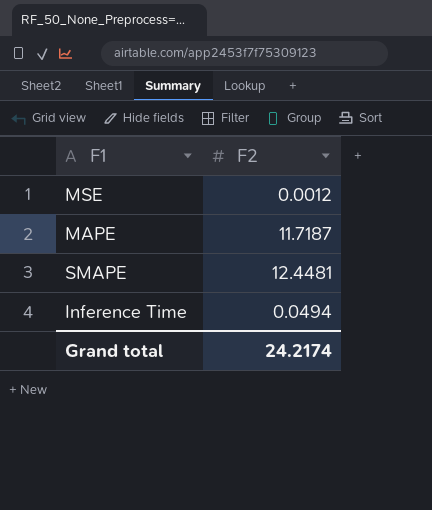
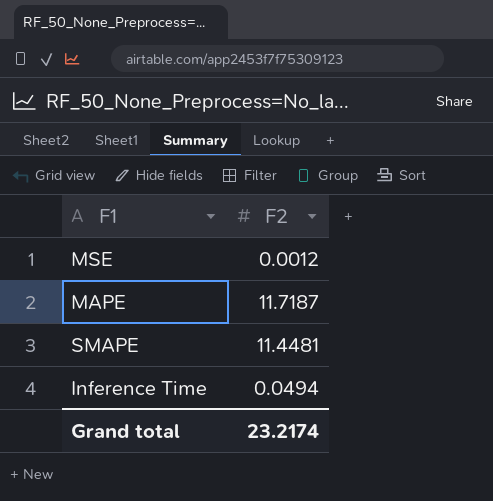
SMAPE | F2: 12.4481 -> 11.4481
Grand total | F2: 24.2174 -> 23.2174

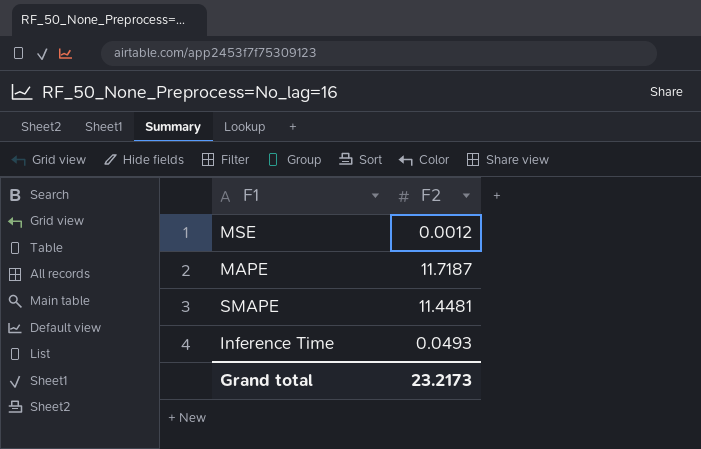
Inference Time | F2: 0.0494 -> 0.0493
Grand total | F2: 23.2174 -> 23.2173

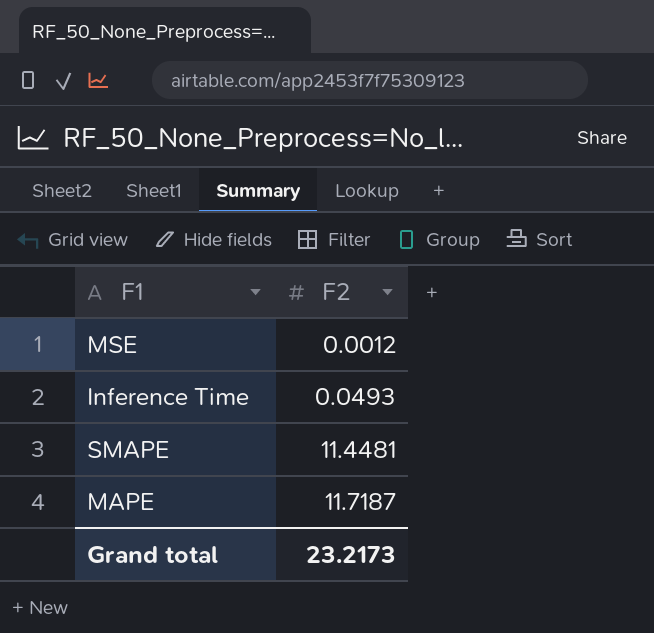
row order: none -> F2 ascending

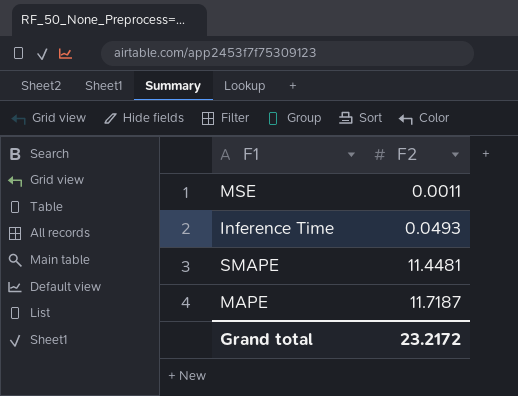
MSE | F2: 0.0012 -> 0.0011
Grand total | F2: 23.2173 -> 23.2172

